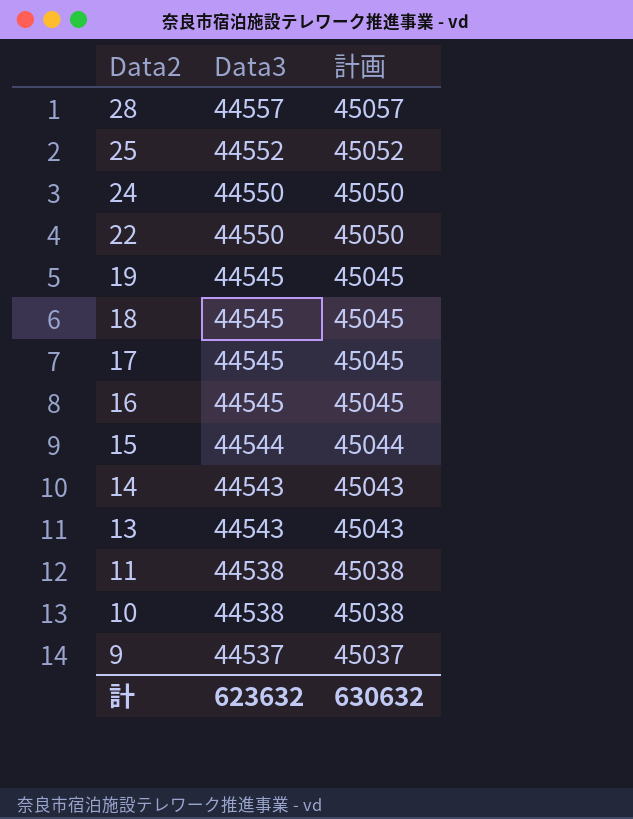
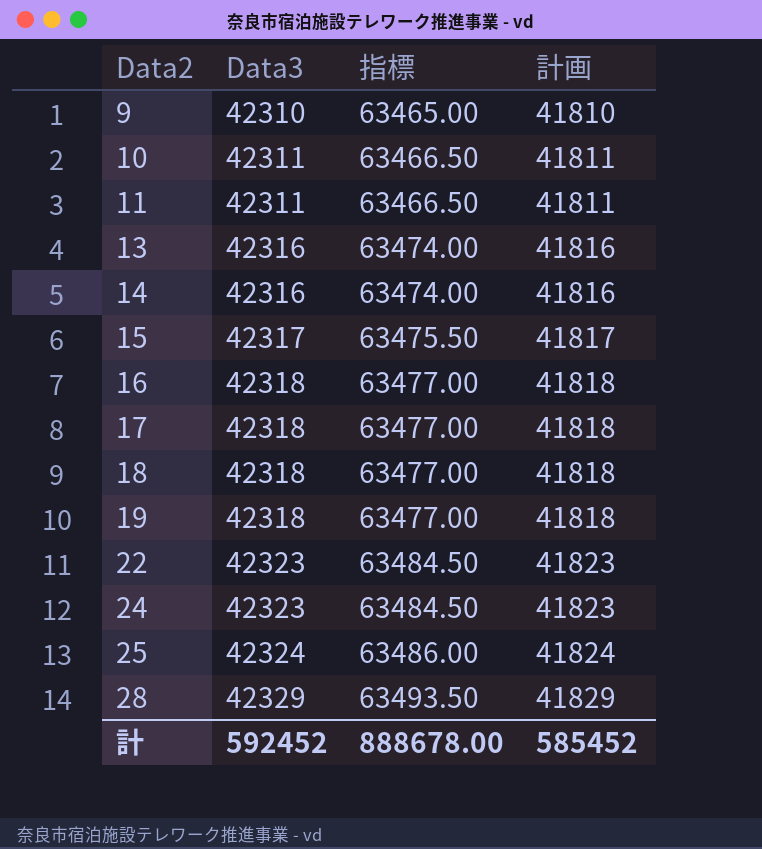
row order: Data2 descending -> Data2 ascending
column 指標 | formula: none -> [Data3] * 1.5
column 計画 | formula: [Data3] + 500 -> [Data3] - 500
9 | Data3: 44537 -> 42310
10 | Data3: 44538 -> 42311
11 | Data3: 44538 -> 42311
13 | Data3: 44543 -> 42316
14 | Data3: 44543 -> 42316
15 | Data3: 44544 -> 42317
16 | Data3: 44545 -> 42318
17 | Data3: 44545 -> 42318
18 | Data3: 44545 -> 42318
19 | Data3: 44545 -> 42318
22 | Data3: 44550 -> 42323
24 | Data3: 44550 -> 42323
25 | Data3: 44552 -> 42324
28 | Data3: 44557 -> 42329
計 | Data3: 623632 -> 592452
計 | 計画: 630632 -> 585452

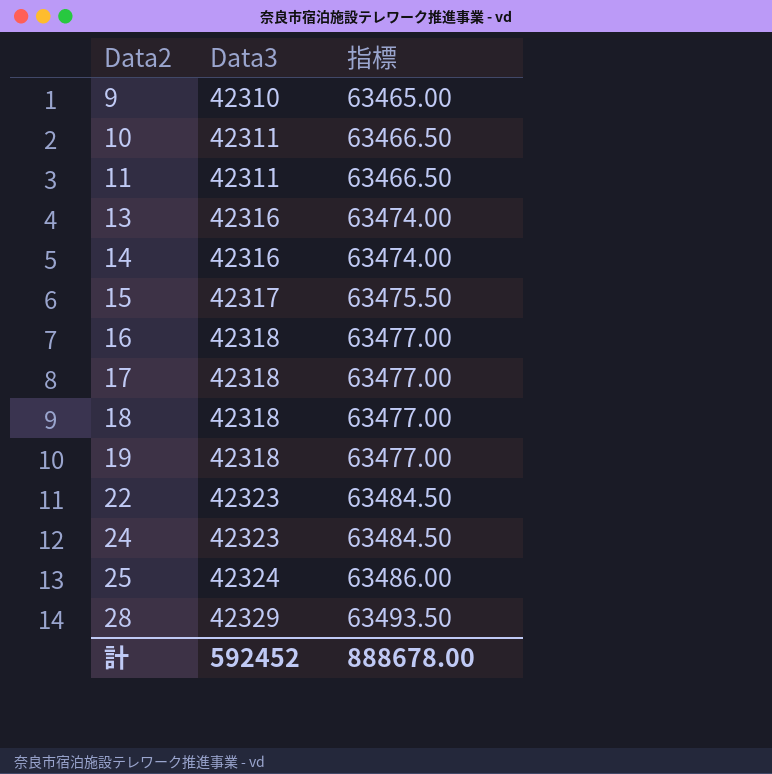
column 計画 | formula: [Data3] - 500 -> none

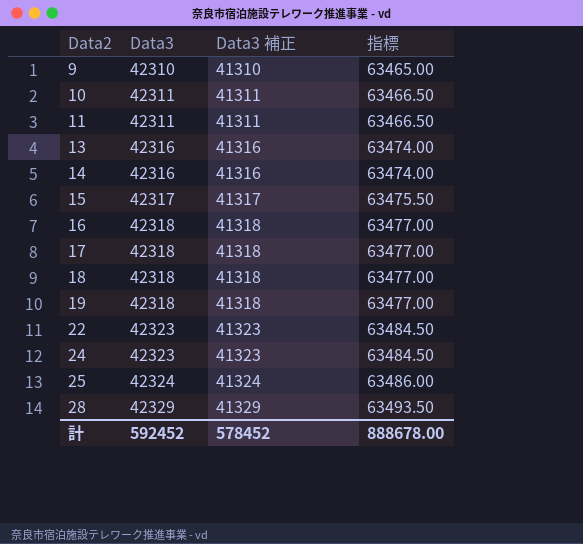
column Data3 補正 | formula: none -> [Data3] - 1000

